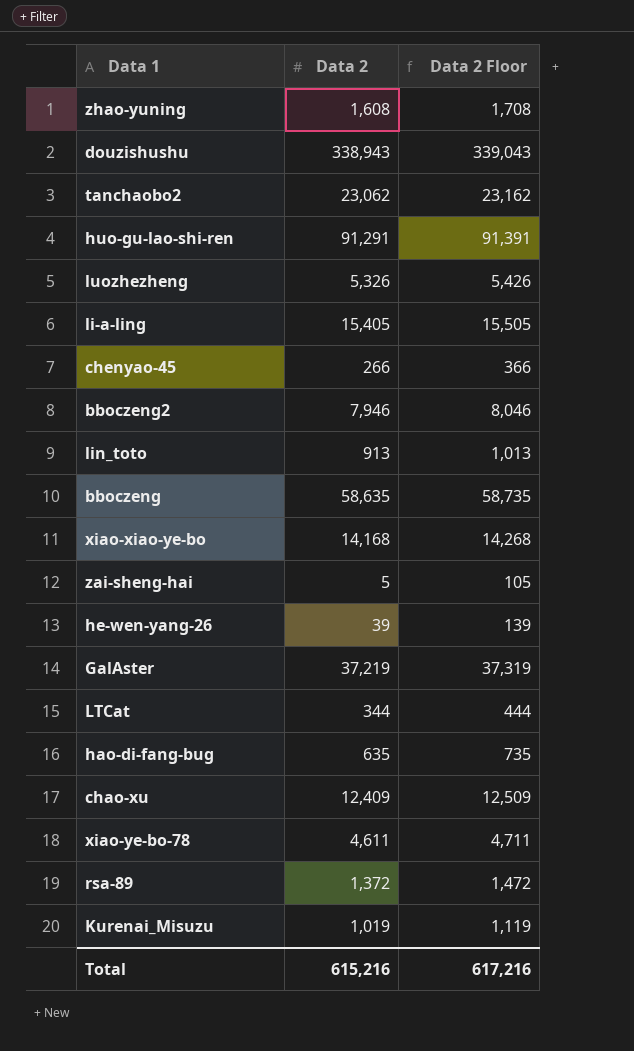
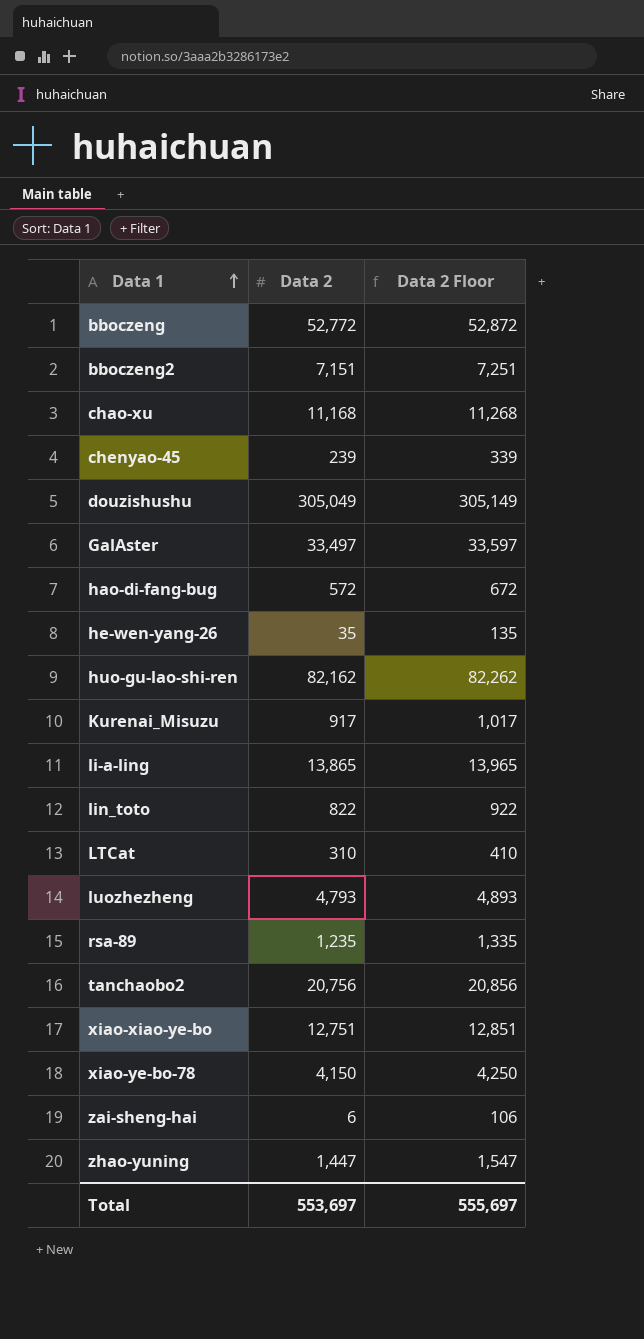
row order: none -> Data 1 ascending
bboczeng | Data 2: 58,635 -> 52,772
bboczeng | Data 2 Floor: 58,735 -> 52,872
bboczeng2 | Data 2: 7,946 -> 7,151
bboczeng2 | Data 2 Floor: 8,046 -> 7,251
chao-xu | Data 2: 12,409 -> 11,168
chao-xu | Data 2 Floor: 12,509 -> 11,268
chenyao-45 | Data 2: 266 -> 239
chenyao-45 | Data 2 Floor: 366 -> 339
douzishushu | Data 2: 338,943 -> 305,049
douzishushu | Data 2 Floor: 339,043 -> 305,149
GalAster | Data 2: 37,219 -> 33,497
GalAster | Data 2 Floor: 37,319 -> 33,597
hao-di-fang-bug | Data 2: 635 -> 572
hao-di-fang-bug | Data 2 Floor: 735 -> 672
he-wen-yang-26 | Data 2: 39 -> 35
he-wen-yang-26 | Data 2 Floor: 139 -> 135
huo-gu-lao-shi-ren | Data 2: 91,291 -> 82,162
huo-gu-lao-shi-ren | Data 2 Floor: 91,391 -> 82,262
Kurenai_Misuzu | Data 2: 1,019 -> 917
Kurenai_Misuzu | Data 2 Floor: 1,119 -> 1,017
li-a-ling | Data 2: 15,405 -> 13,865
li-a-ling | Data 2 Floor: 15,505 -> 13,965
lin_toto | Data 2: 913 -> 822
lin_toto | Data 2 Floor: 1,013 -> 922
LTCat | Data 2: 344 -> 310
LTCat | Data 2 Floor: 444 -> 410
luozhezheng | Data 2: 5,326 -> 4,793
luozhezheng | Data 2 Floor: 5,426 -> 4,893
rsa-89 | Data 2: 1,372 -> 1,235
rsa-89 | Data 2 Floor: 1,472 -> 1,335
tanchaobo2 | Data 2: 23,062 -> 20,756
tanchaobo2 | Data 2 Floor: 23,162 -> 20,856
xiao-xiao-ye-bo | Data 2: 14,168 -> 12,751
xiao-xiao-ye-bo | Data 2 Floor: 14,268 -> 12,851
xiao-ye-bo-78 | Data 2: 4,611 -> 4,150
xiao-ye-bo-78 | Data 2 Floor: 4,711 -> 4,250
zai-sheng-hai | Data 2: 5 -> 6
zai-sheng-hai | Data 2 Floor: 105 -> 106
zhao-yuning | Data 2: 1,608 -> 1,447
zhao-yuning | Data 2 Floor: 1,708 -> 1,547
Total | Data 2: 615,216 -> 553,697
Total | Data 2 Floor: 617,216 -> 555,697

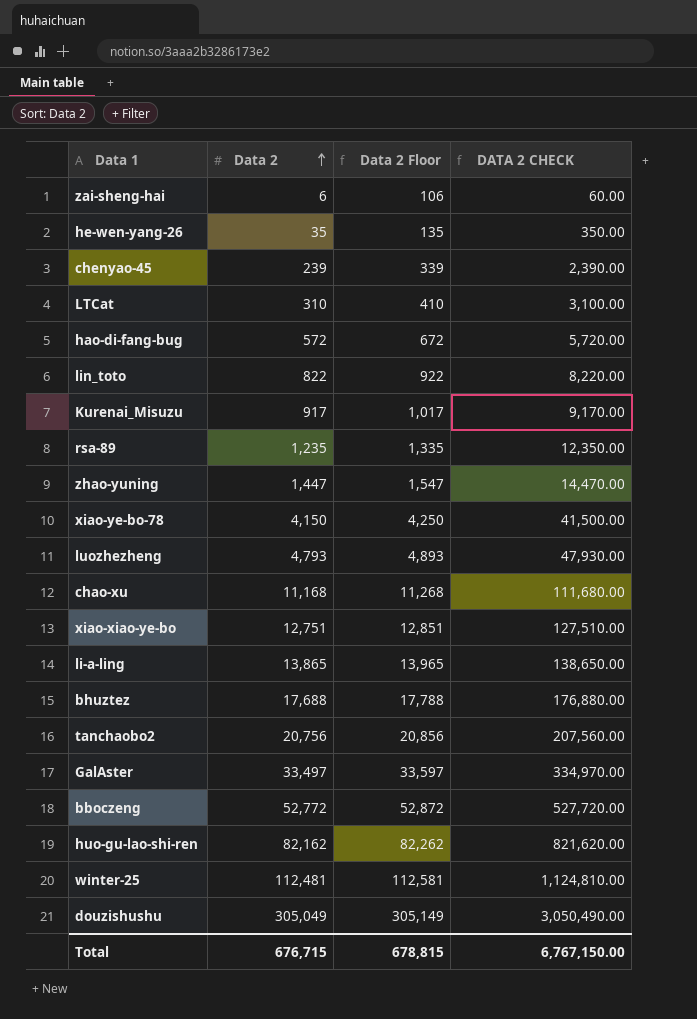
row order: Data 1 ascending -> Data 2 ascending
column DATA 2 CHECK | formula: none -> [Data 2] * 10
row bboczeng2: 7,151 | 7,251 -> none
row bhuztez: none -> 17,688 | 17,788 | 176,880.00
row winter-25: none -> 112,481 | 112,581 | 1,124,810.00
Total | Data 2: 553,697 -> 676,715
Total | Data 2 Floor: 555,697 -> 678,815

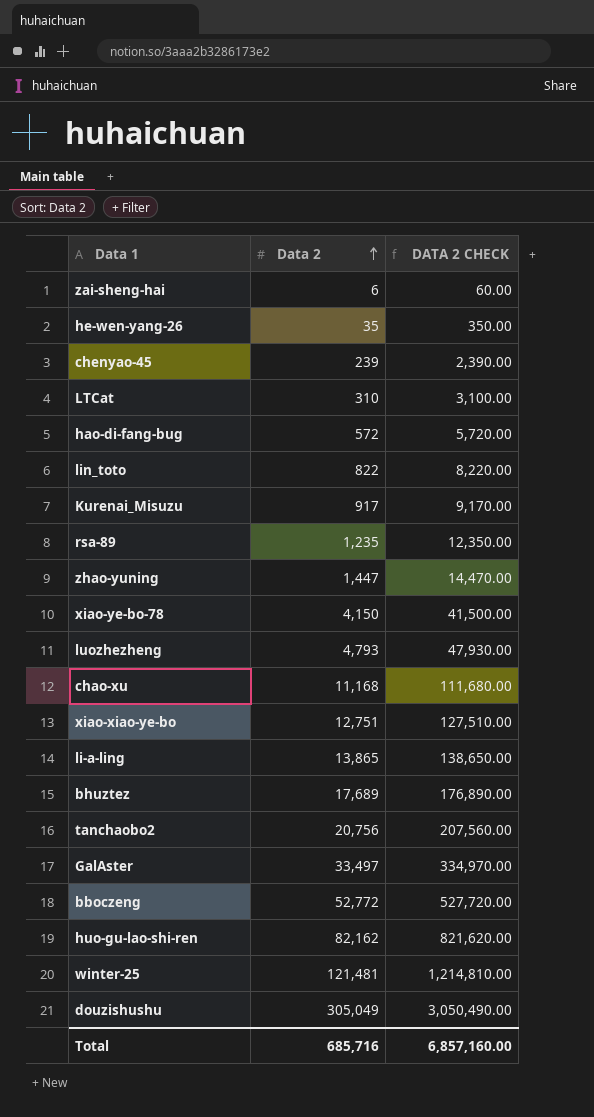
column Data 2 Floor | formula: [Data 2] + 100 -> none
bhuztez | Data 2: 17,688 -> 17,689
bhuztez | DATA 2 CHECK: 176,880.00 -> 176,890.00
winter-25 | Data 2: 112,481 -> 121,481
winter-25 | DATA 2 CHECK: 1,124,810.00 -> 1,214,810.00
Total | Data 2: 676,715 -> 685,716
Total | DATA 2 CHECK: 6,767,150.00 -> 6,857,160.00

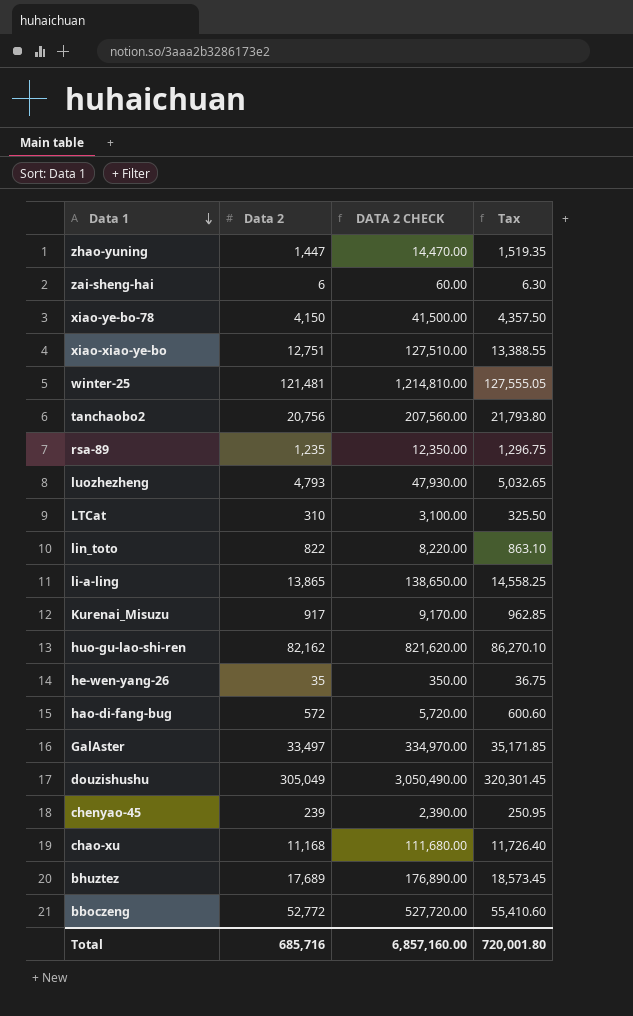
row order: Data 2 ascending -> Data 1 descending
column Tax | formula: none -> [Data 2] * 1.05

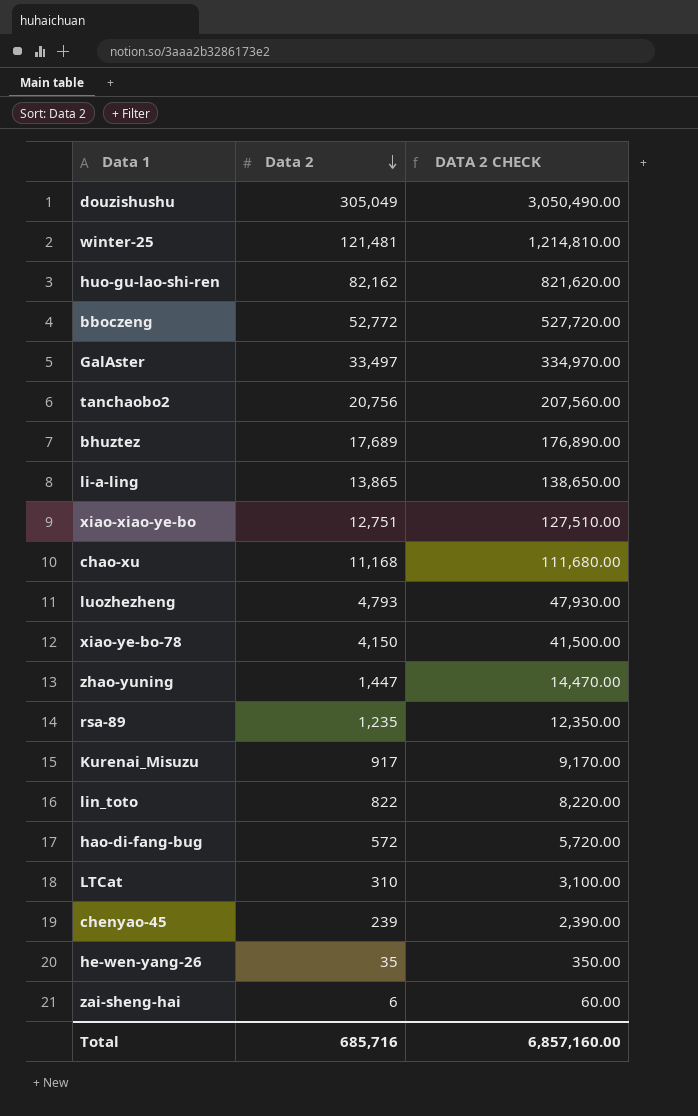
row order: Data 1 descending -> Data 2 descending
column Tax | formula: [Data 2] * 1.05 -> none

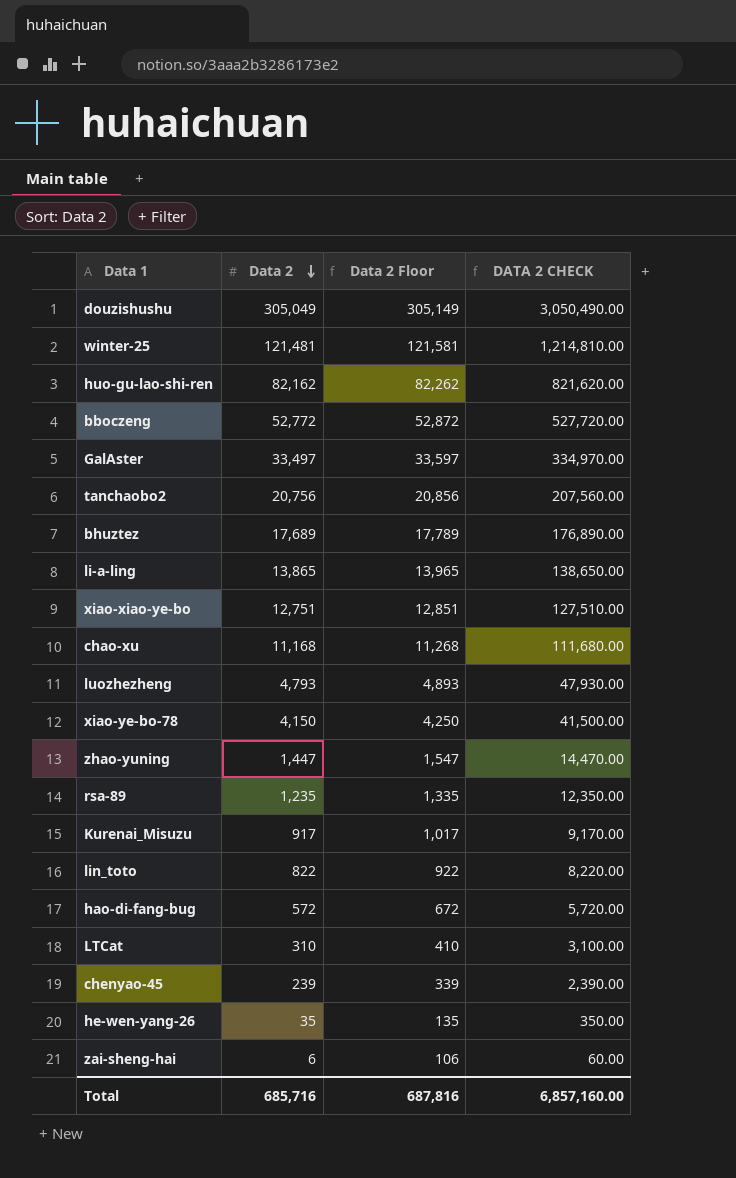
column Data 2 Floor | formula: none -> [Data 2] + 100

